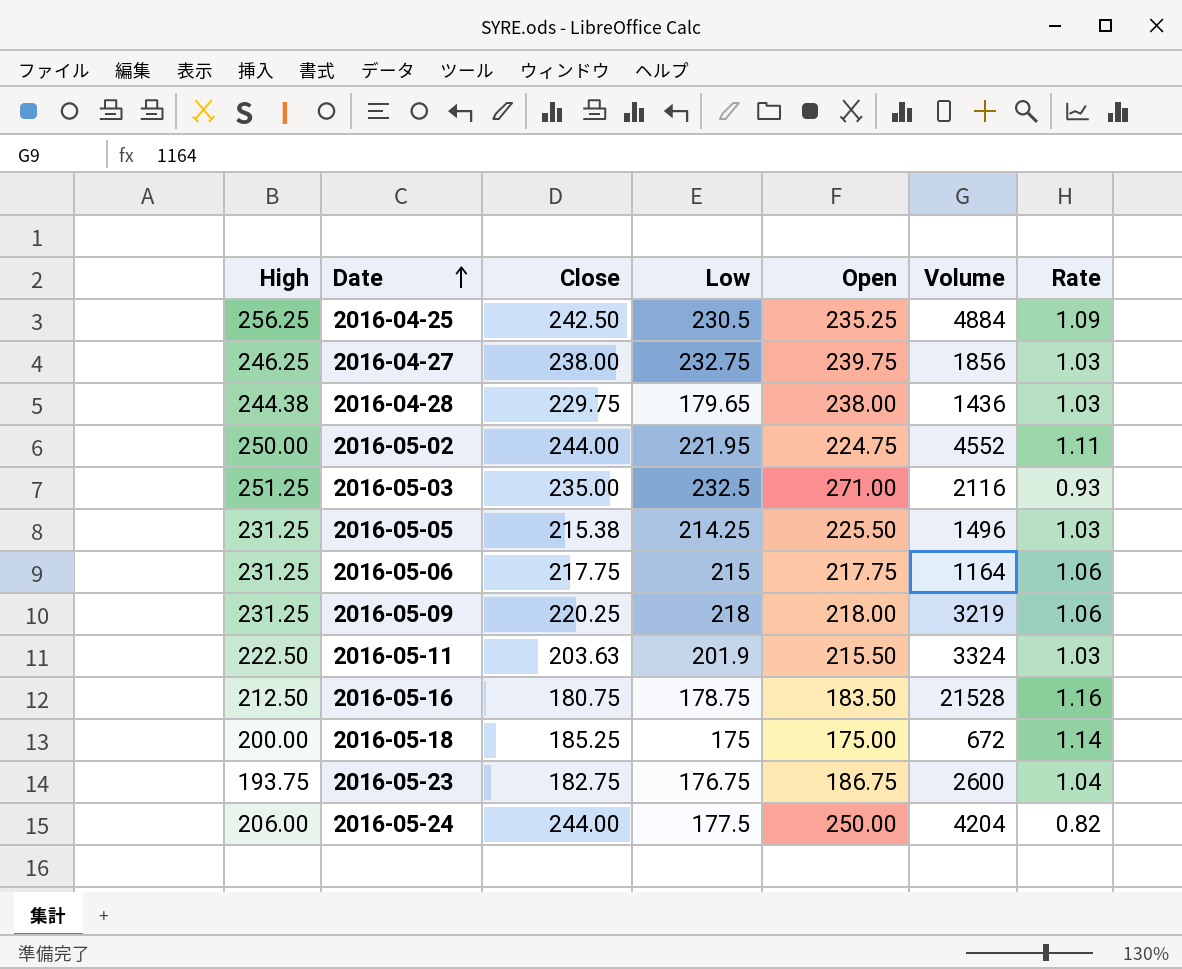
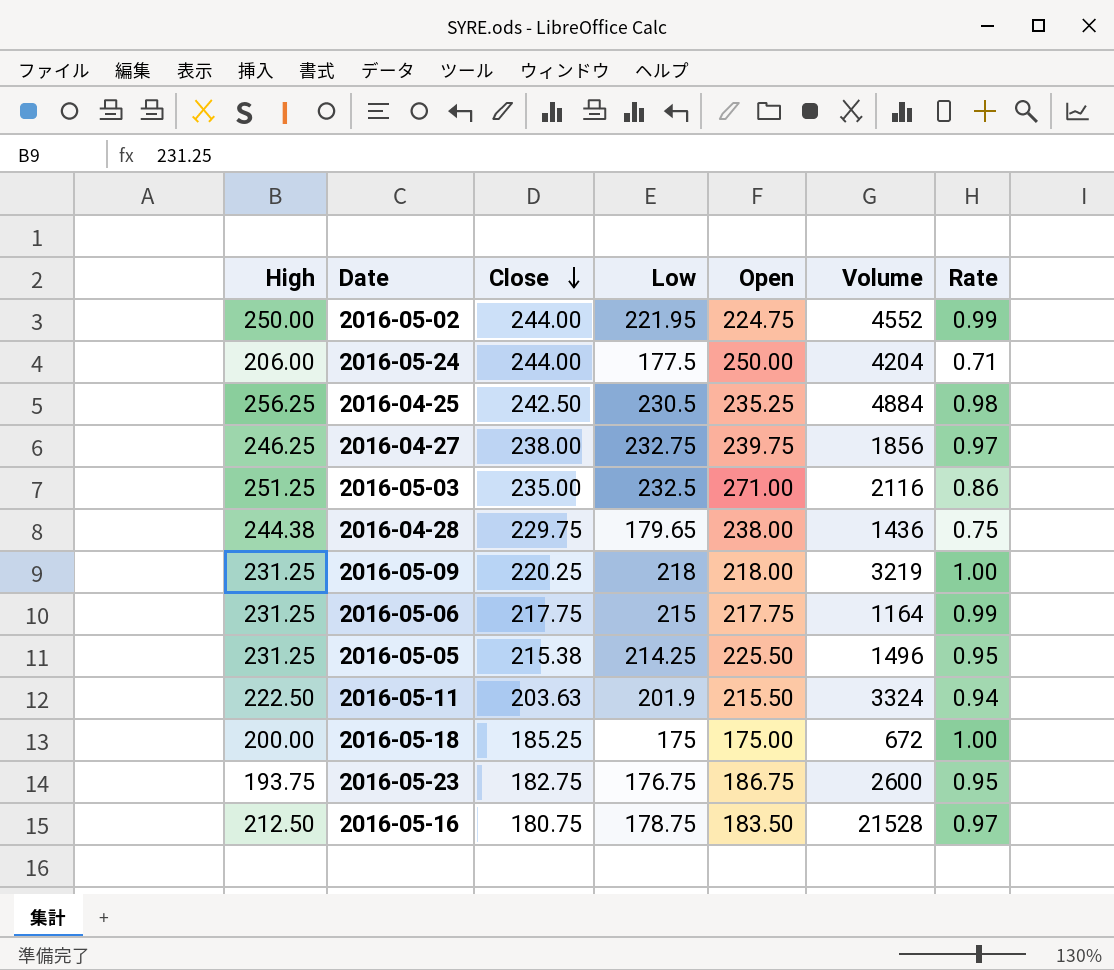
row order: Date ascending -> Close descending
column Rate | formula: [High] / [Open] -> [Low] / [Open]

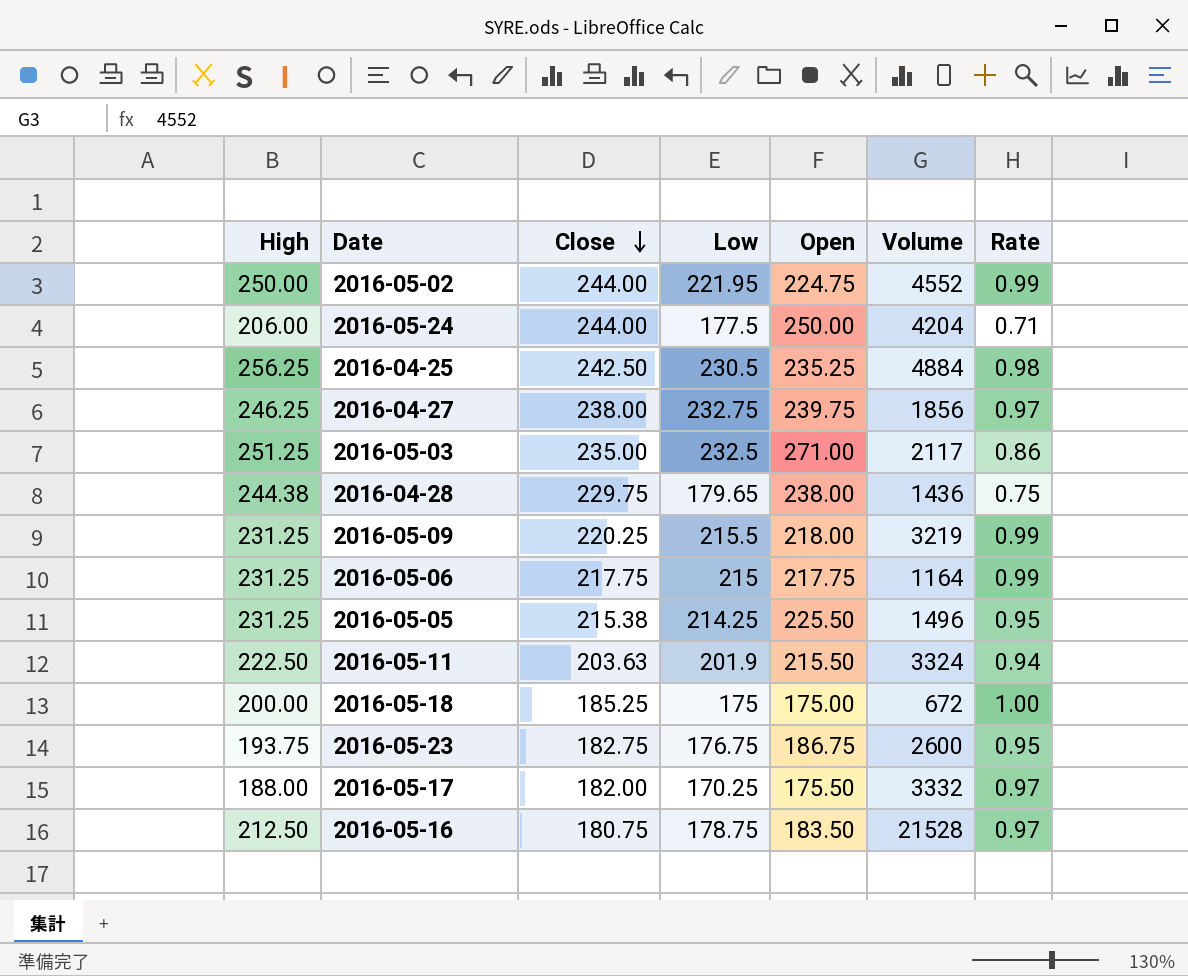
2016-05-03 | Volume: 2116 -> 2117
2016-05-09 | Low: 218 -> 215.5
2016-05-09 | Rate: 1.00 -> 0.99
row 2016-05-17: none -> 188.00 | 182.00 | 170.25 | 175.50 | 3332 | 0.97

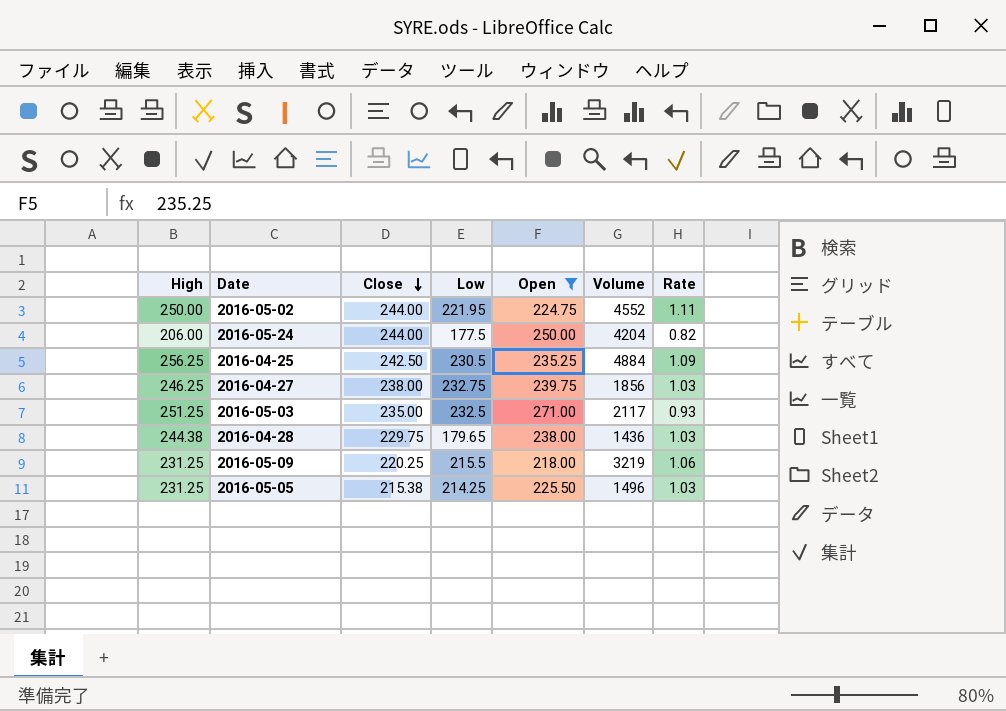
filter: none -> Open >= 218.00
column Rate | formula: [Low] / [Open] -> [High] / [Open]

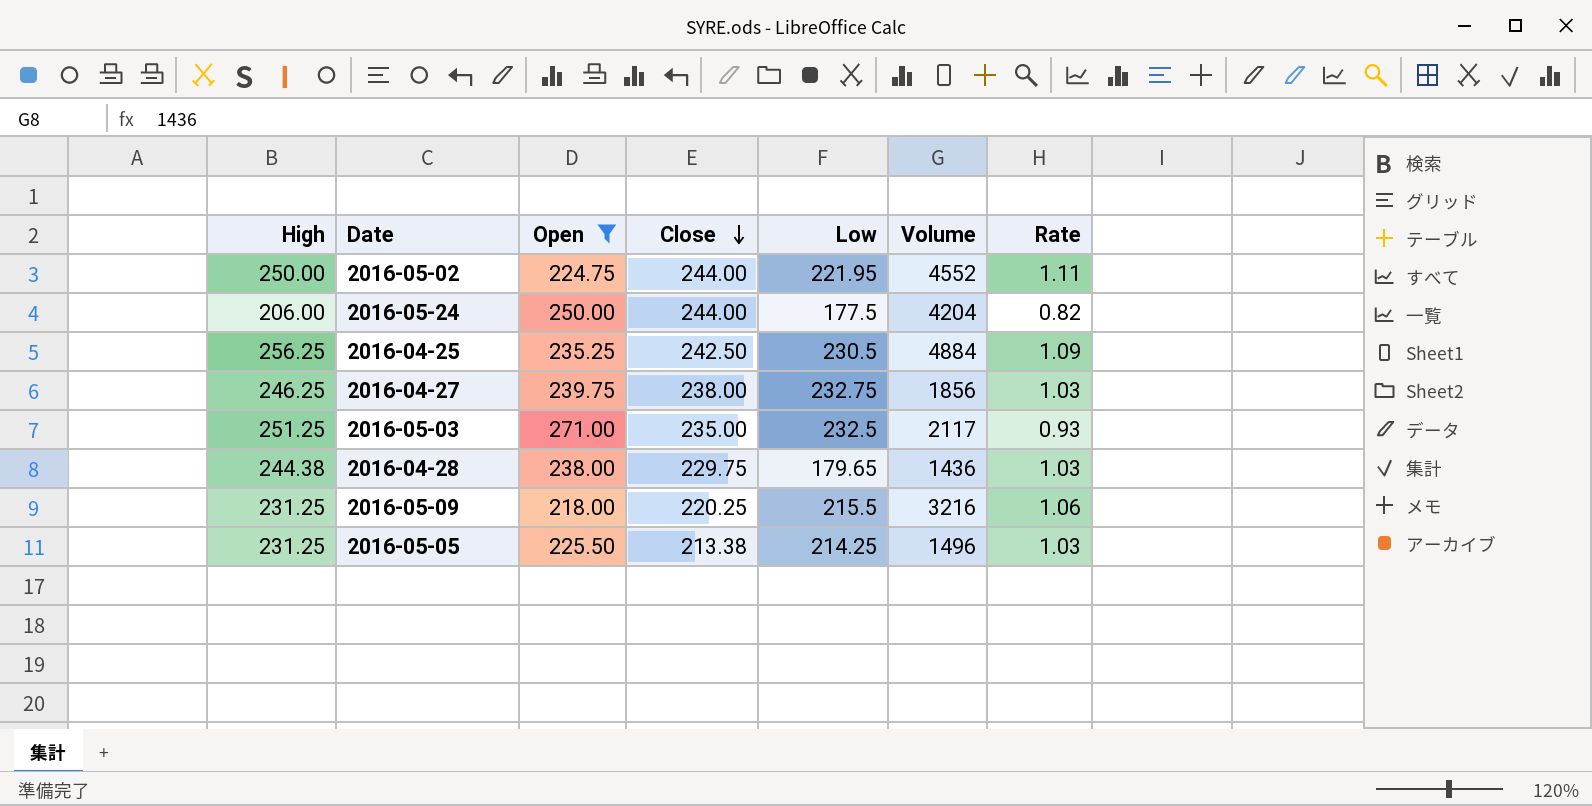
column Open | position: 5 -> 3
2016-05-09 | Volume: 3219 -> 3216
2016-05-05 | Close: 215.38 -> 213.38

